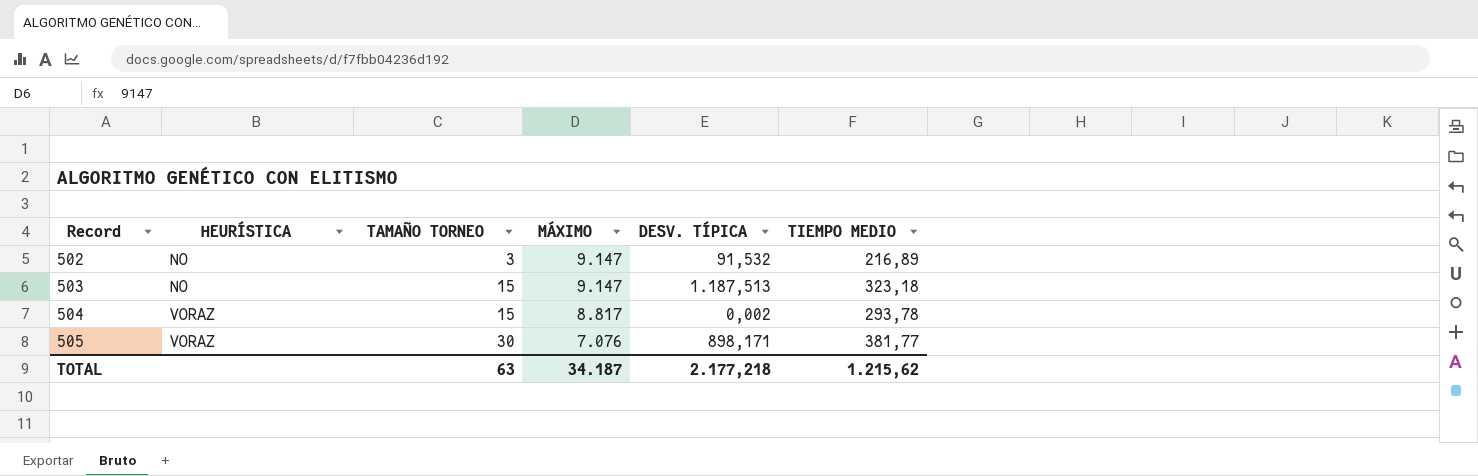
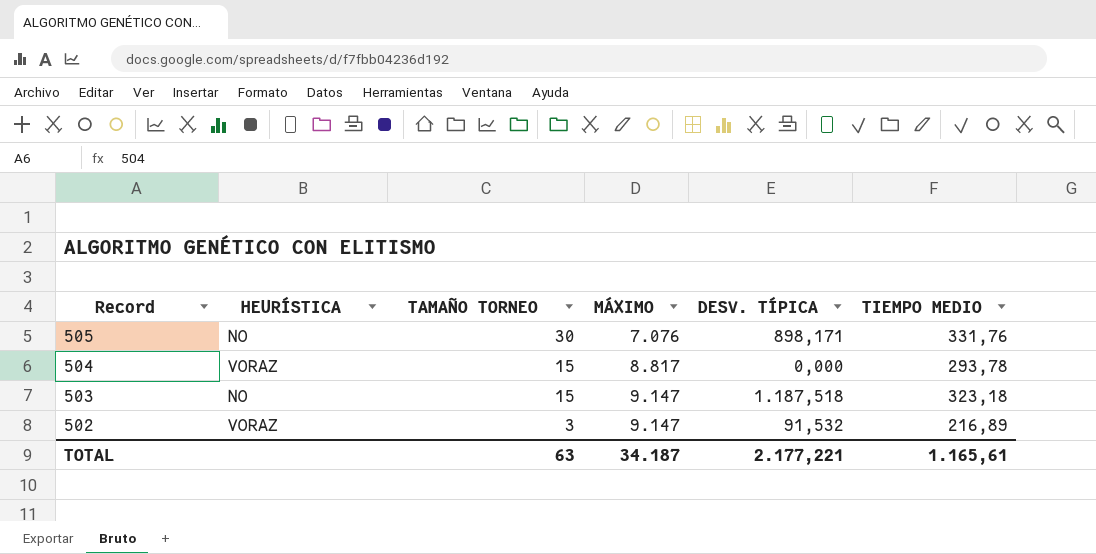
row order: Record ascending -> Record descending
505 | HEURÍSTICA: VORAZ -> NO
505 | TIEMPO MEDIO: 381,77 -> 331,76
504 | DESV. TÍPICA: 0,002 -> 0,000
503 | DESV. TÍPICA: 1.187,513 -> 1.187,518
502 | HEURÍSTICA: NO -> VORAZ
TOTAL | DESV. TÍPICA: 2.177,218 -> 2.177,221
TOTAL | TIEMPO MEDIO: 1.215,62 -> 1.165,61

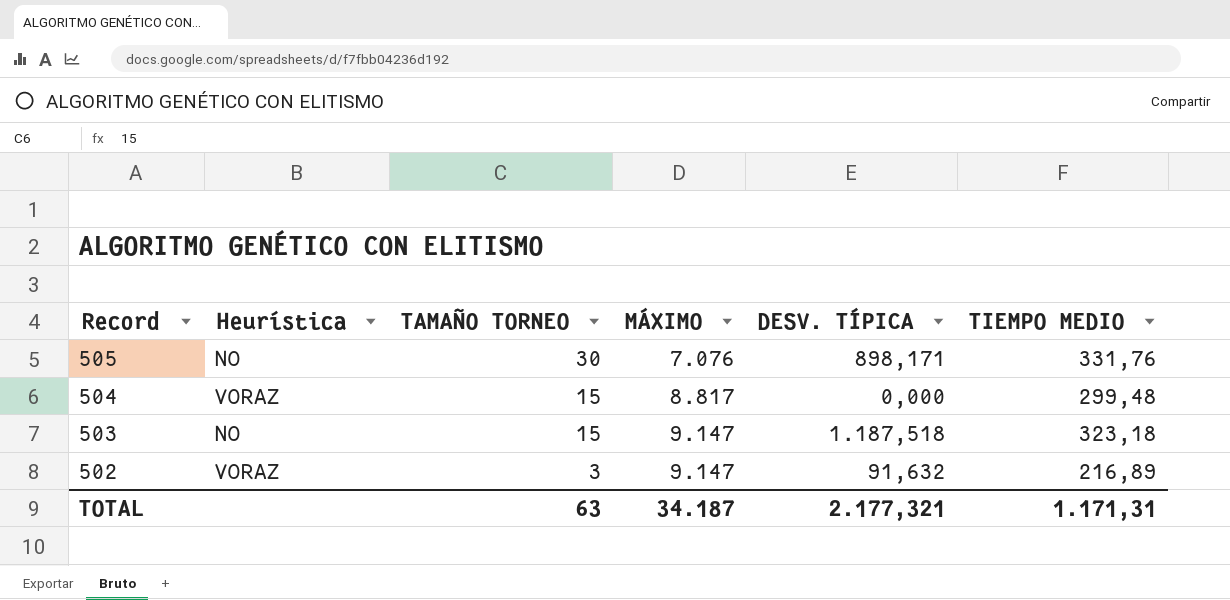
column name: HEURÍSTICA -> Heurística
504 | TIEMPO MEDIO: 293,78 -> 299,48
502 | DESV. TÍPICA: 91,532 -> 91,632
TOTAL | DESV. TÍPICA: 2.177,221 -> 2.177,321
TOTAL | TIEMPO MEDIO: 1.165,61 -> 1.171,31

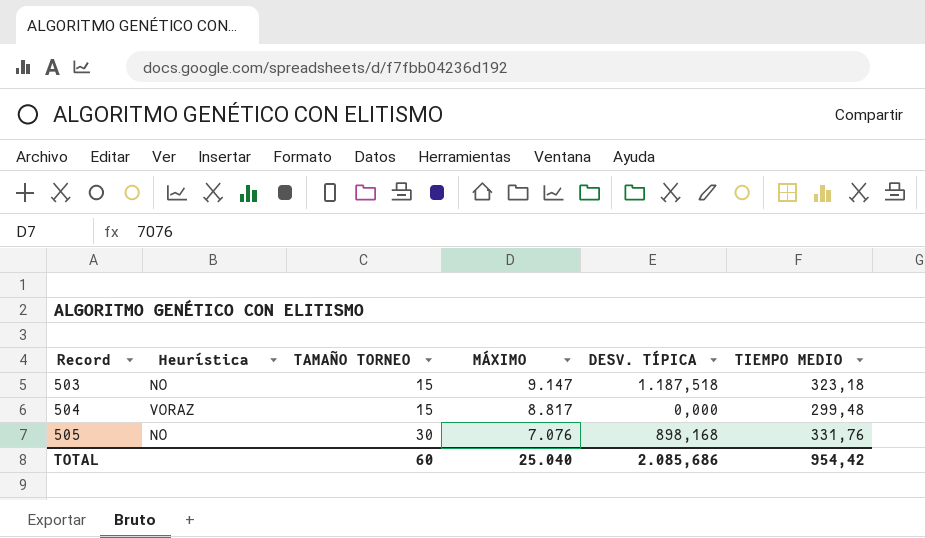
row order: Record descending -> Record ascending
row 502: VORAZ | 3 | 9.147 | 91,632 | 216,89 -> none
505 | DESV. TÍPICA: 898,171 -> 898,168
TOTAL | TAMAÑO TORNEO: 63 -> 60
TOTAL | MÁXIMO: 34.187 -> 25.040
TOTAL | DESV. TÍPICA: 2.177,321 -> 2.085,686
TOTAL | TIEMPO MEDIO: 1.171,31 -> 954,42

